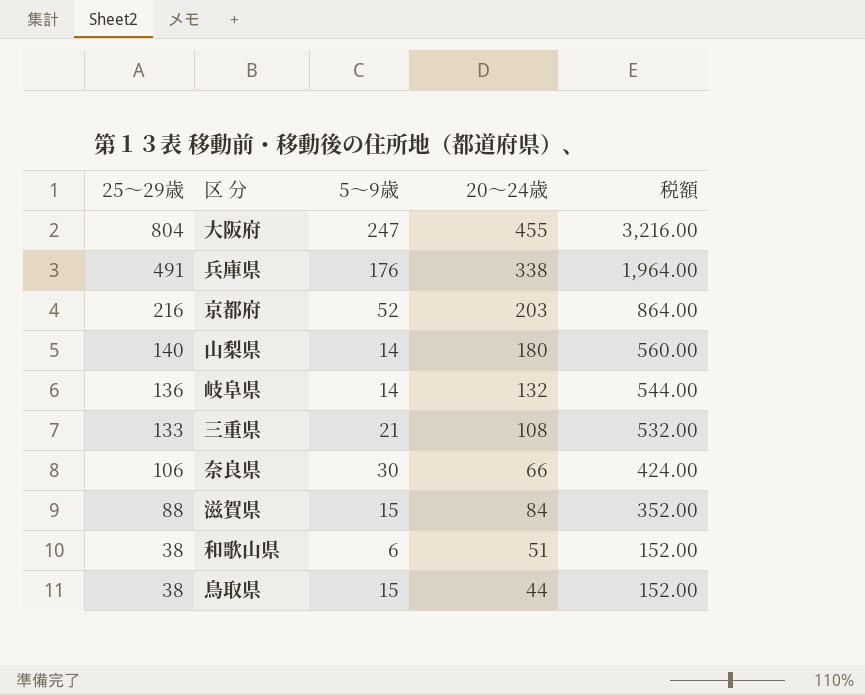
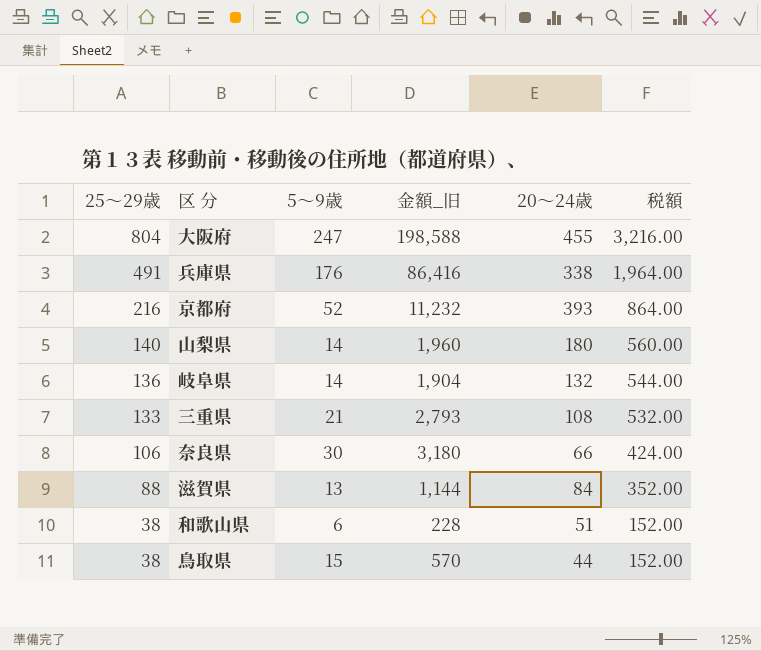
column 金額_旧 | formula: none -> [25～29歳] * [5～9歳]
京都府 | 20～24歳: 203 -> 393
滋賀県 | 5～9歳: 15 -> 13

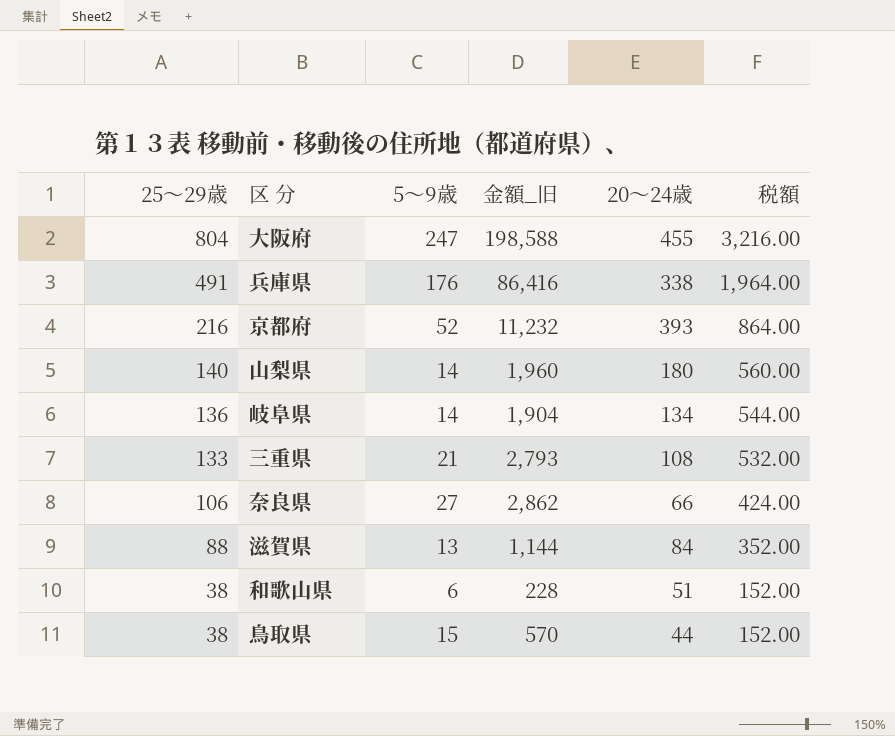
岐阜県 | 20～24歳: 132 -> 134
奈良県 | 5～9歳: 30 -> 27
奈良県 | 金額_旧: 3,180 -> 2,862

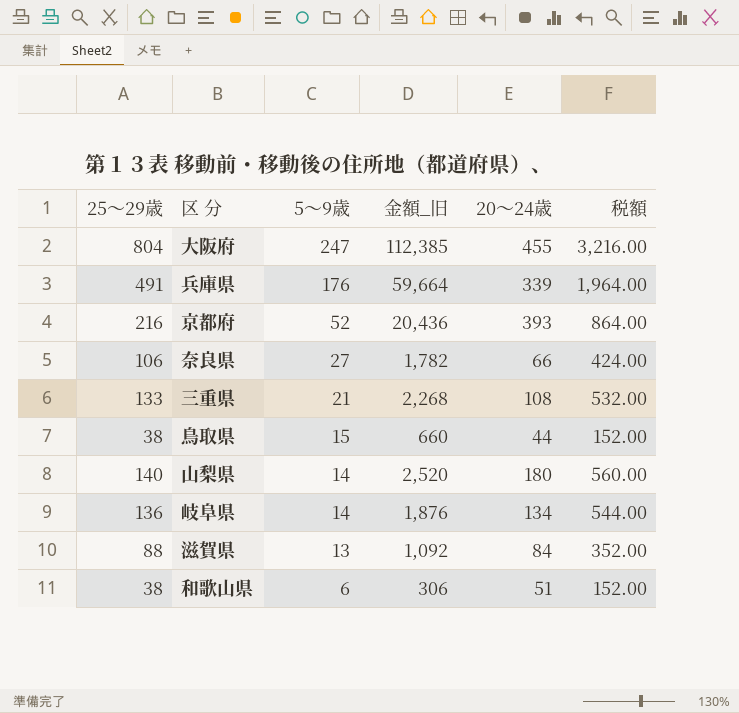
row order: 25～29歳 descending -> 5～9歳 descending
column 金額_旧 | formula: [25～29歳] * [5～9歳] -> [5～9歳] * [20～24歳]
兵庫県 | 20～24歳: 338 -> 339

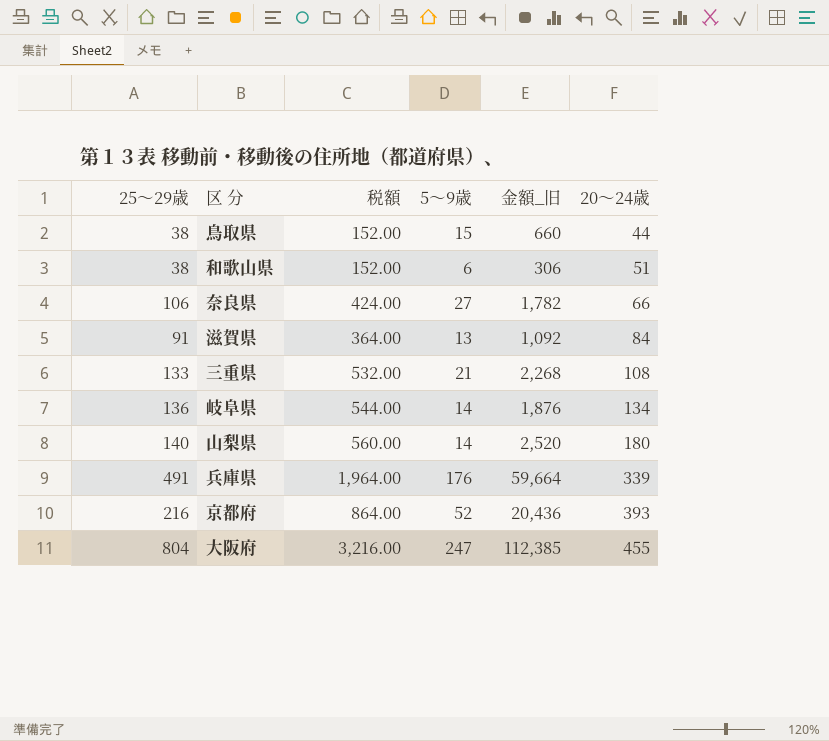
row order: 5～9歳 descending -> 20～24歳 ascending
column 税額 | position: 6 -> 3
滋賀県 | 25～29歳: 88 -> 91
滋賀県 | 税額: 352.00 -> 364.00

